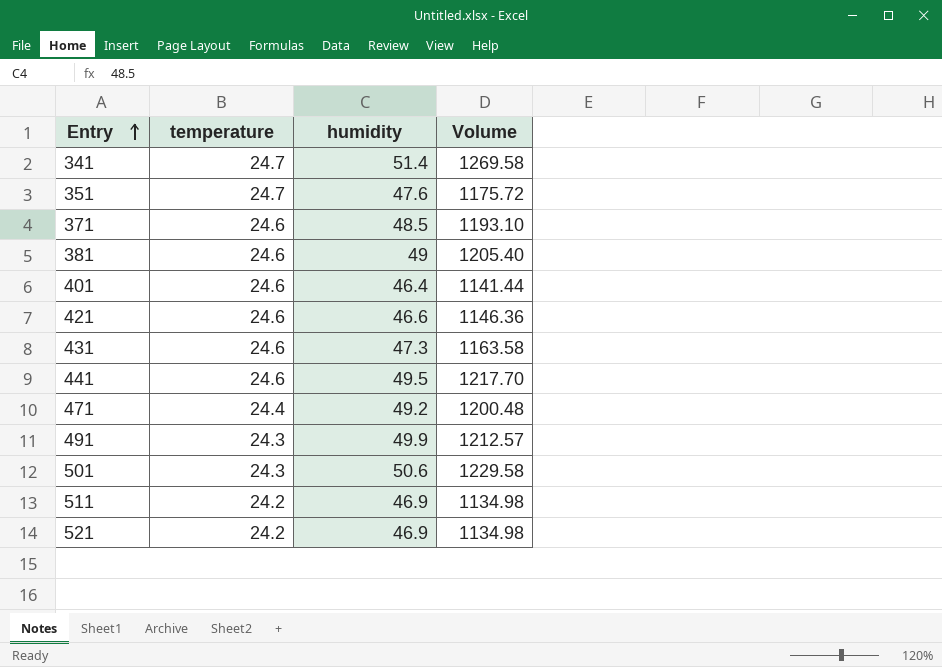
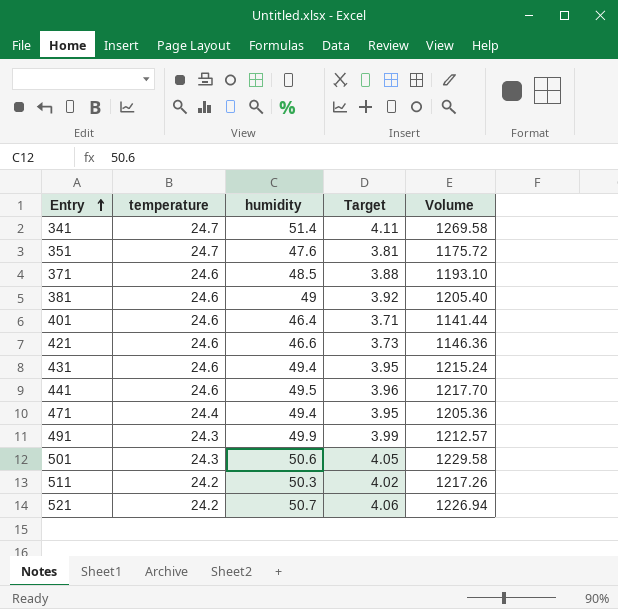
column Target | formula: none -> [humidity] * 0.08
431 | humidity: 47.3 -> 49.4
431 | Volume: 1163.58 -> 1215.24
471 | humidity: 49.2 -> 49.4
471 | Volume: 1200.48 -> 1205.36
511 | humidity: 46.9 -> 50.3
511 | Volume: 1134.98 -> 1217.26
521 | humidity: 46.9 -> 50.7
521 | Volume: 1134.98 -> 1226.94

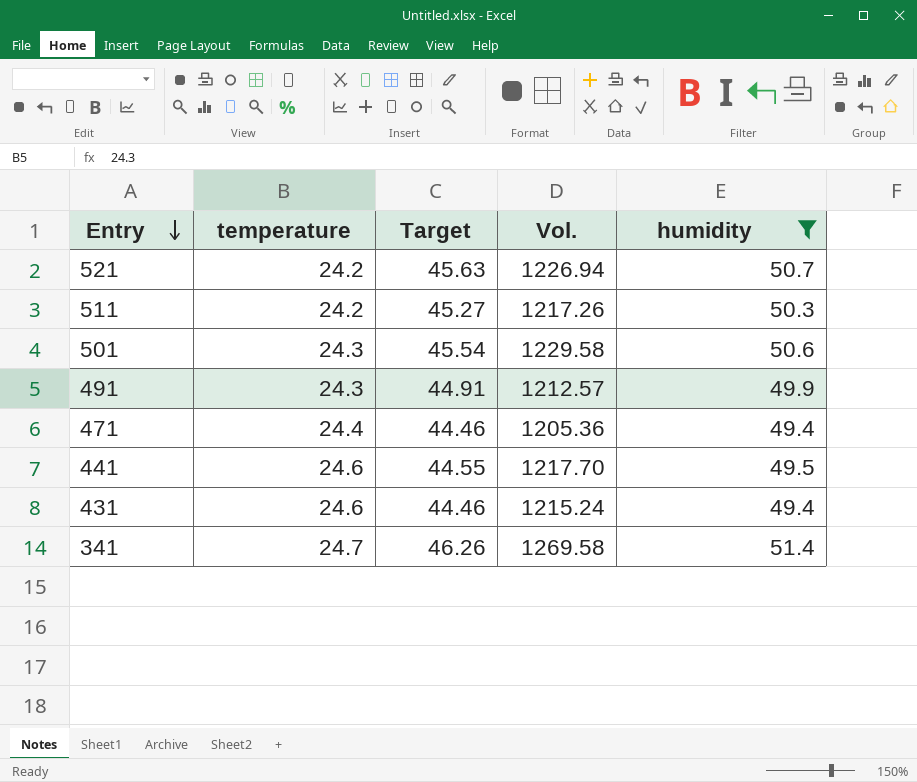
filter: none -> humidity >= 49.4
row order: Entry ascending -> Entry descending
column Target | formula: [humidity] * 0.08 -> [humidity] * 0.9
column name: Volume -> Vol.
column humidity | position: 3 -> 5

